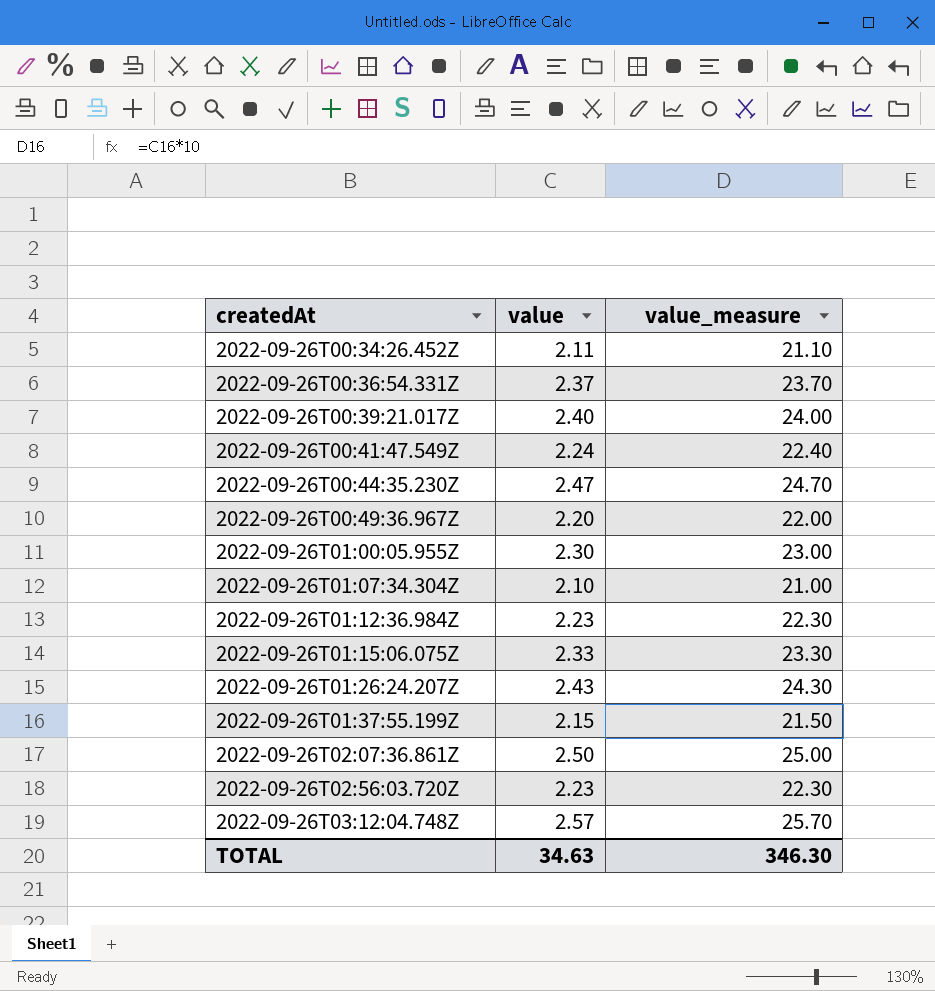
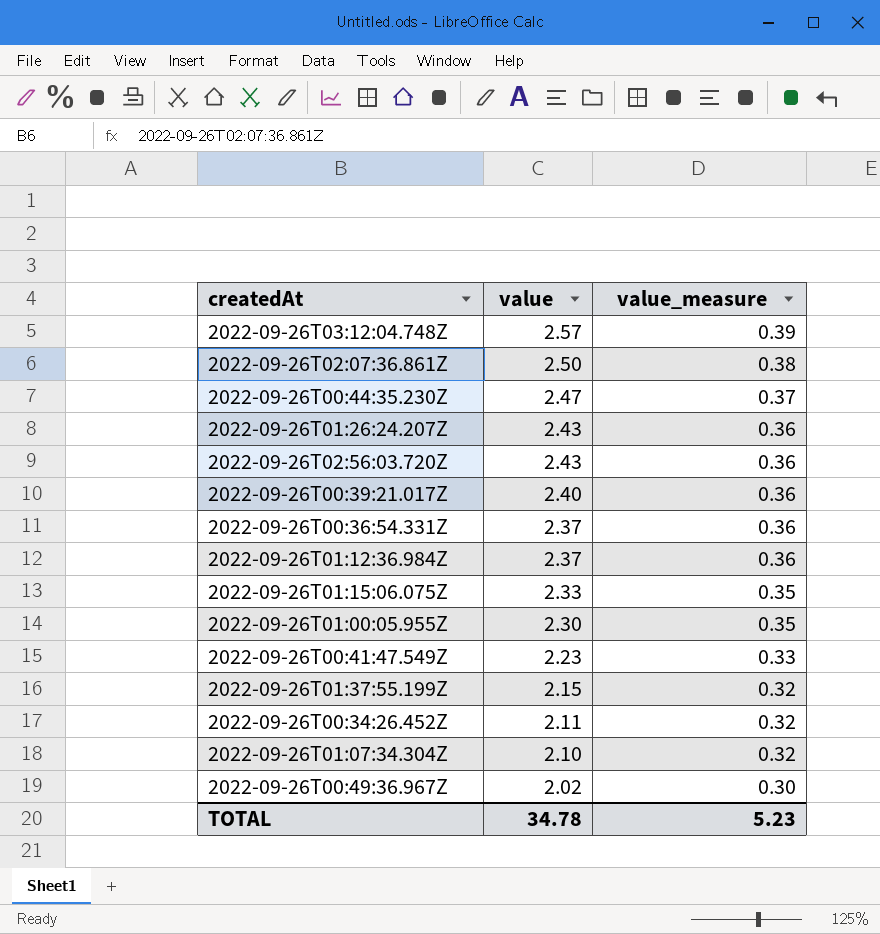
row order: createdAt ascending -> value descending
column value_measure | formula: [value] * 10 -> [value] * 0.15
2022-09-26T02:56:03.720Z | value: 2.23 -> 2.43
2022-09-26T01:12:36.984Z | value: 2.23 -> 2.37
2022-09-26T00:41:47.549Z | value: 2.24 -> 2.23
2022-09-26T00:49:36.967Z | value: 2.20 -> 2.02
TOTAL | value: 34.63 -> 34.78
TOTAL | value_measure: 346.30 -> 5.23

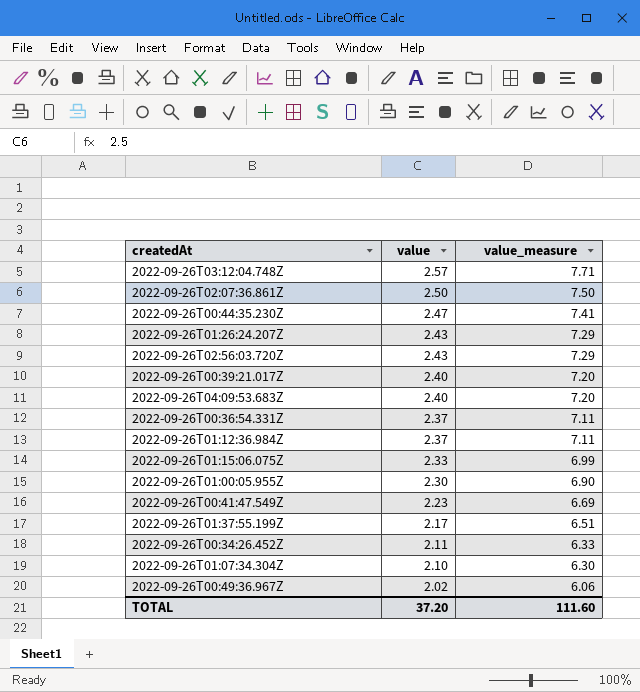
column value_measure | formula: [value] * 0.15 -> [value] * 3
row 2022-09-26T04:09:53.683Z: none -> 2.40 | 7.20
2022-09-26T01:37:55.199Z | value: 2.15 -> 2.17
TOTAL | value: 34.78 -> 37.20
TOTAL | value_measure: 5.23 -> 111.60

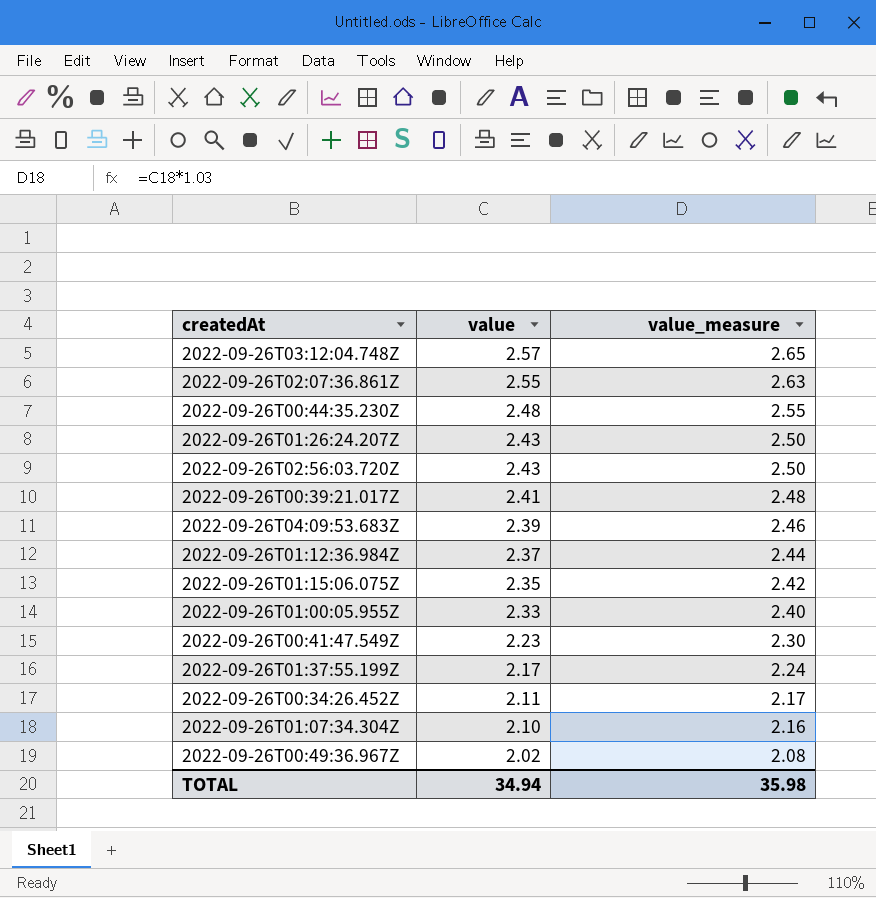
column value_measure | formula: [value] * 3 -> [value] * 1.03
row 2022-09-26T00:36:54.331Z: 2.37 | 7.11 -> none
2022-09-26T02:07:36.861Z | value: 2.50 -> 2.55
2022-09-26T00:44:35.230Z | value: 2.47 -> 2.48
2022-09-26T00:39:21.017Z | value: 2.40 -> 2.41
2022-09-26T04:09:53.683Z | value: 2.40 -> 2.39
2022-09-26T01:15:06.075Z | value: 2.33 -> 2.35
2022-09-26T01:00:05.955Z | value: 2.30 -> 2.33
TOTAL | value: 37.20 -> 34.94
TOTAL | value_measure: 111.60 -> 35.98

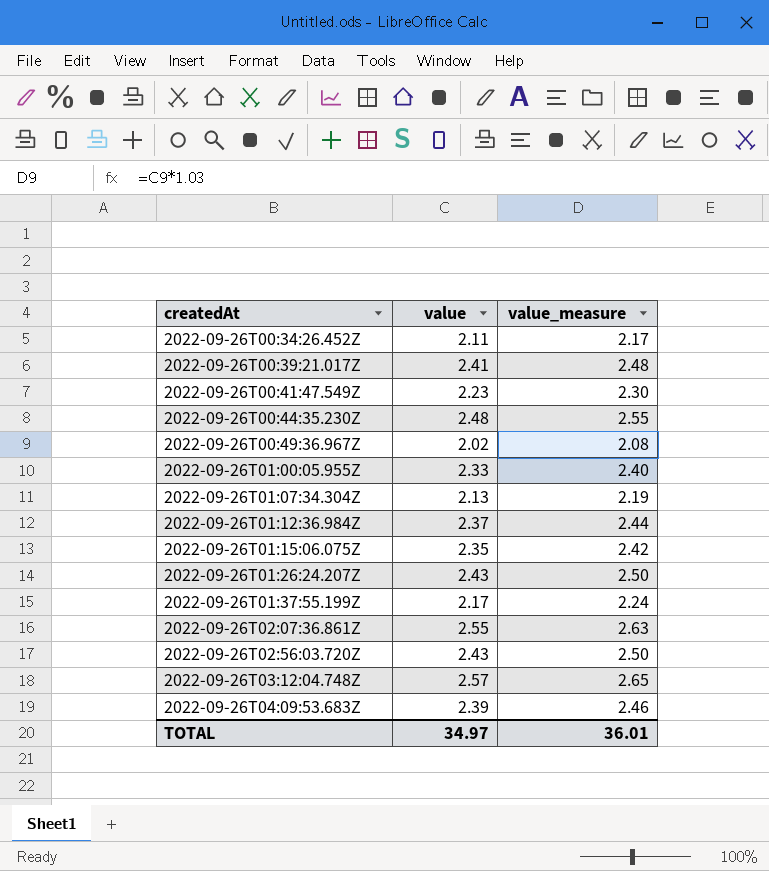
row order: value descending -> createdAt ascending
2022-09-26T01:07:34.304Z | value: 2.10 -> 2.13
2022-09-26T01:07:34.304Z | value_measure: 2.16 -> 2.19
TOTAL | value: 34.94 -> 34.97
TOTAL | value_measure: 35.98 -> 36.01

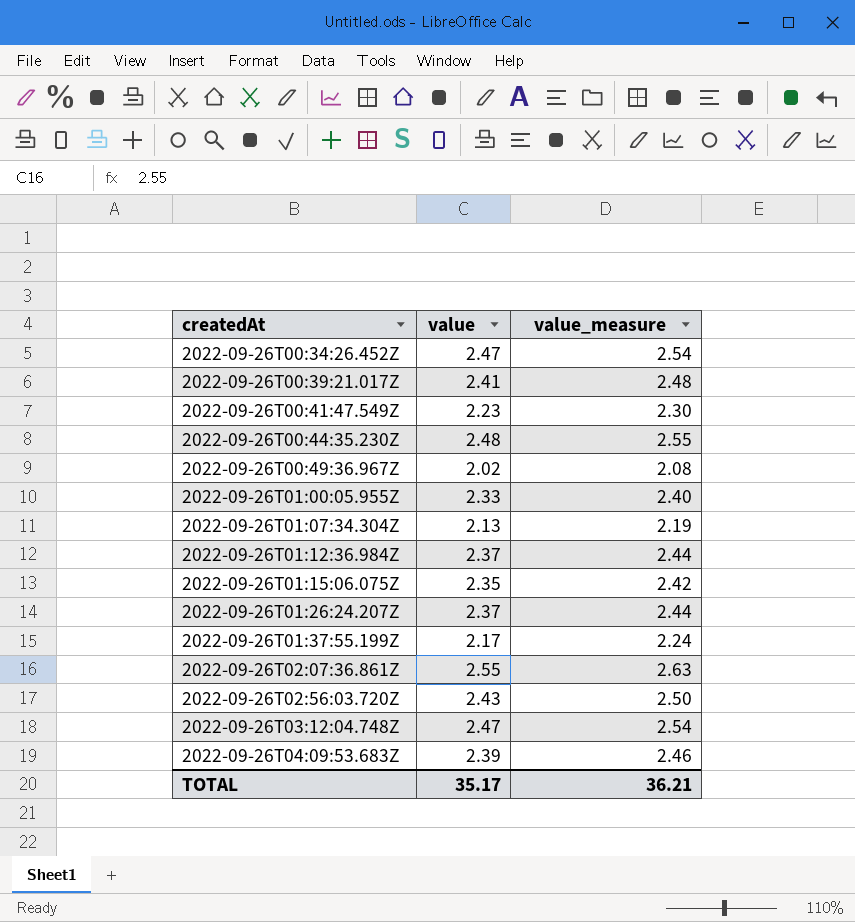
2022-09-26T00:34:26.452Z | value: 2.11 -> 2.47
2022-09-26T00:34:26.452Z | value_measure: 2.17 -> 2.54
2022-09-26T01:26:24.207Z | value: 2.43 -> 2.37
2022-09-26T01:26:24.207Z | value_measure: 2.50 -> 2.44
2022-09-26T03:12:04.748Z | value: 2.57 -> 2.47
2022-09-26T03:12:04.748Z | value_measure: 2.65 -> 2.54
TOTAL | value: 34.97 -> 35.17
TOTAL | value_measure: 36.01 -> 36.21

